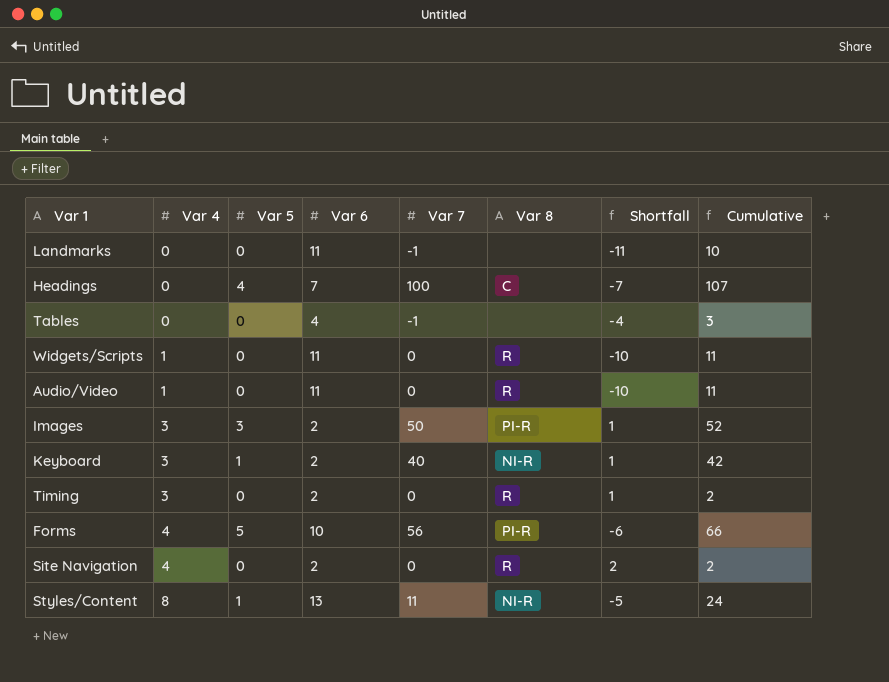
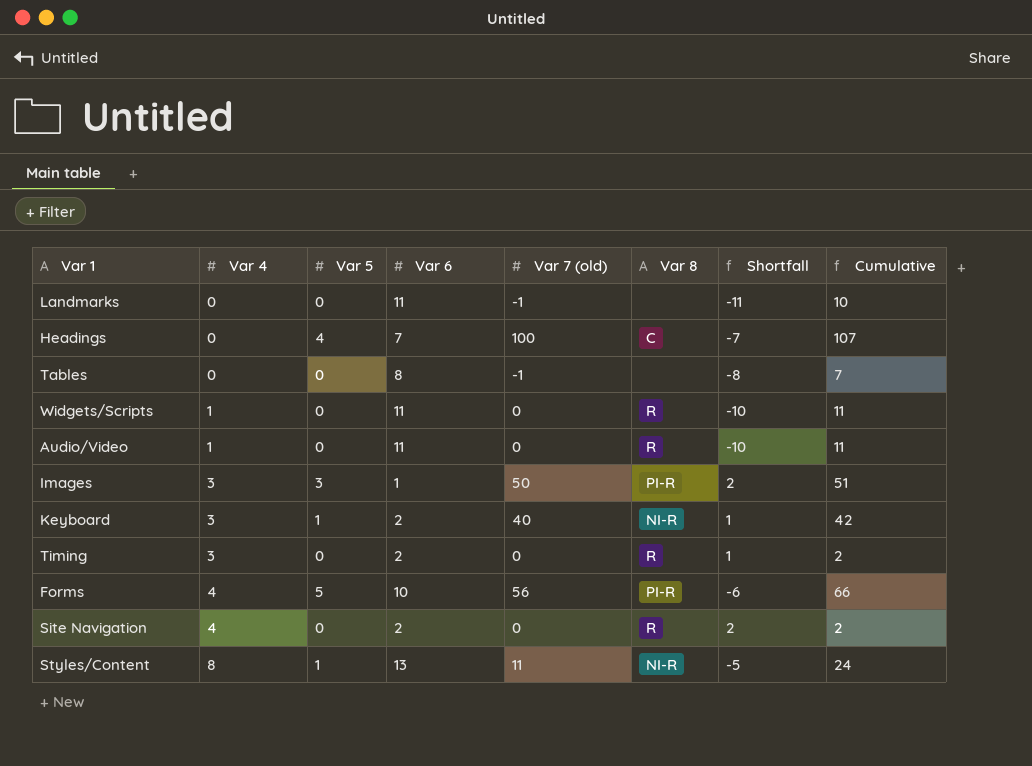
column name: Var 7 -> Var 7 (old)
Tables | Var 6: 4 -> 8
Tables | Shortfall: -4 -> -8
Tables | Cumulative: 3 -> 7
Images | Var 6: 2 -> 1
Images | Shortfall: 1 -> 2
Images | Cumulative: 52 -> 51

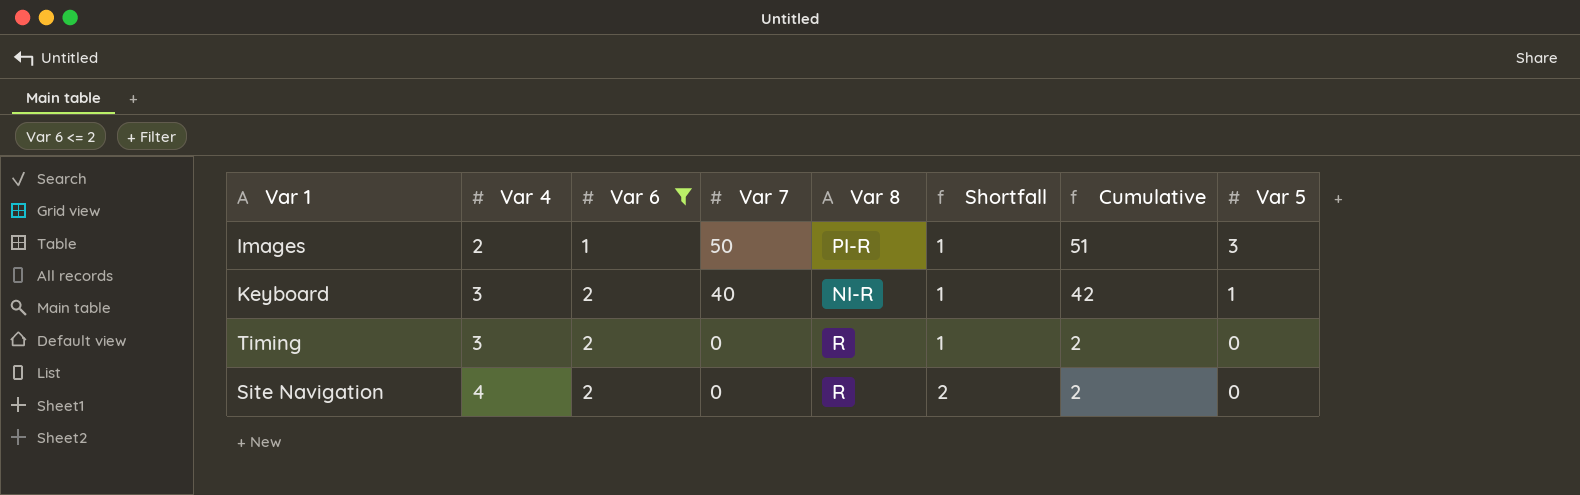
filter: none -> Var 6 <= 2
column name: Var 7 (old) -> Var 7
column Var 5 | position: 3 -> 8
Images | Var 4: 3 -> 2
Images | Shortfall: 2 -> 1

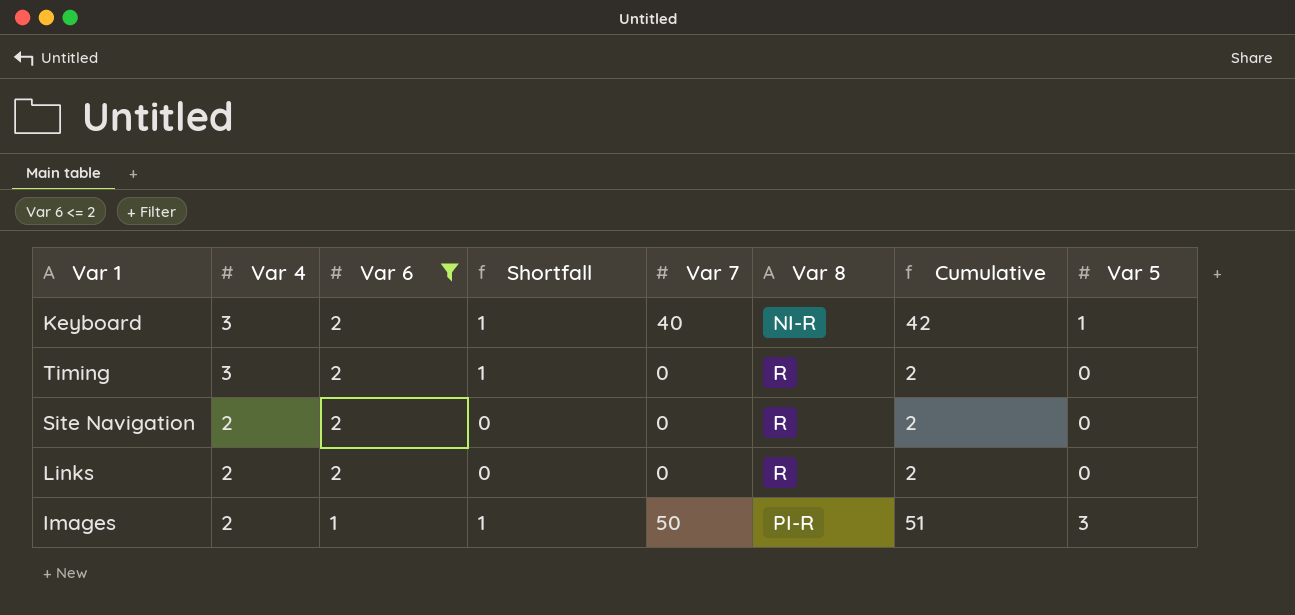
row order: Var 4 ascending -> Var 4 descending
column Shortfall | position: 6 -> 4
Site Navigation | Var 4: 4 -> 2
Site Navigation | Shortfall: 2 -> 0
row Links: none -> 2 | 2 | 0 | 0 | R | 2 | 0

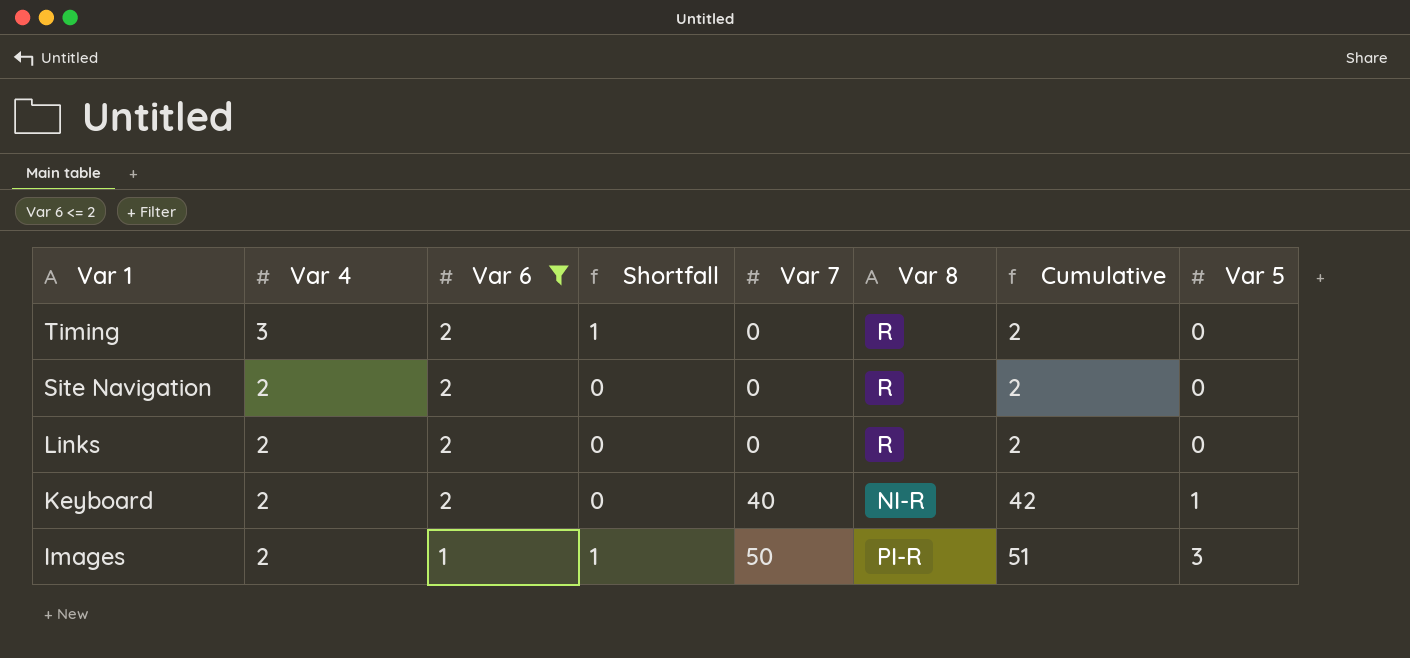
row order: Var 4 descending -> Var 1 descending
Keyboard | Var 4: 3 -> 2
Keyboard | Shortfall: 1 -> 0

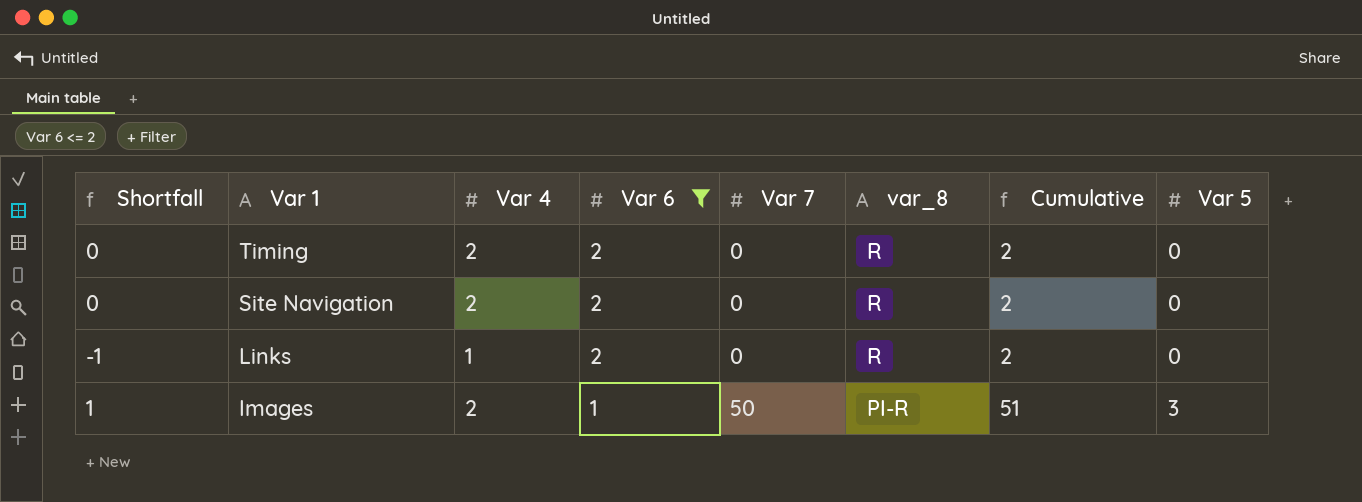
column Shortfall | position: 4 -> 1
column name: Var 8 -> var_8
row Keyboard: 2 | 2 | 0 | 40 | NI-R | 42 | 1 -> none
Timing | Shortfall: 1 -> 0
Timing | Var 4: 3 -> 2
Links | Shortfall: 0 -> -1
Links | Var 4: 2 -> 1

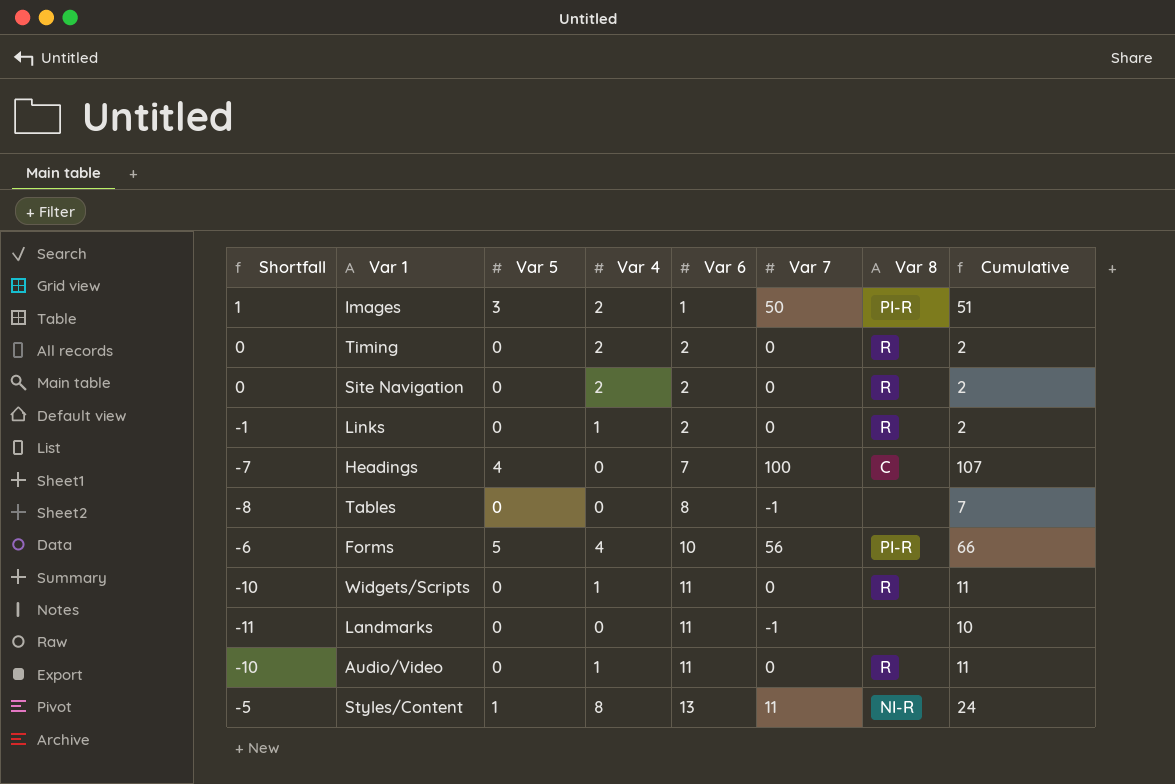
filter: Var 6 <= 2 -> none
row order: Var 1 descending -> Var 6 ascending
column Var 5 | position: 8 -> 3
column name: var_8 -> Var 8

